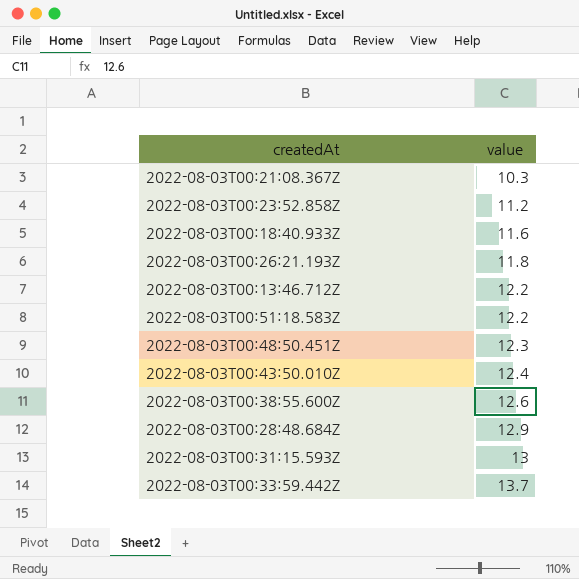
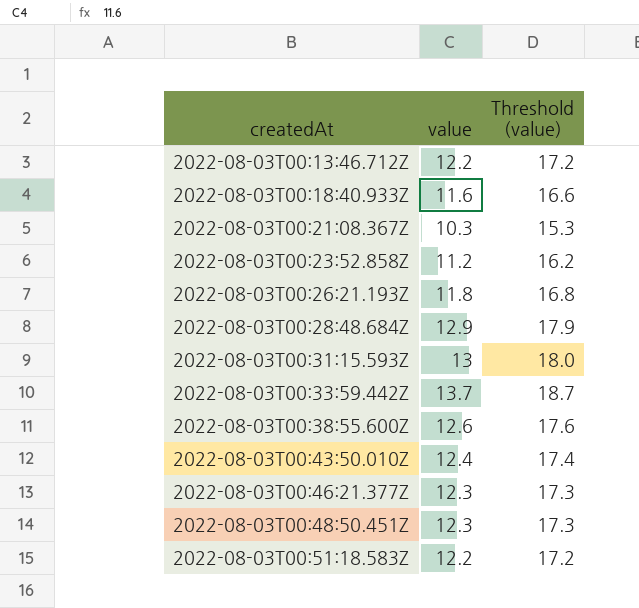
row order: value ascending -> createdAt ascending
column Threshold (value) | formula: none -> [value] + 5
row 2022-08-03T00:46:21.377Z: none -> 12.3 | 17.3

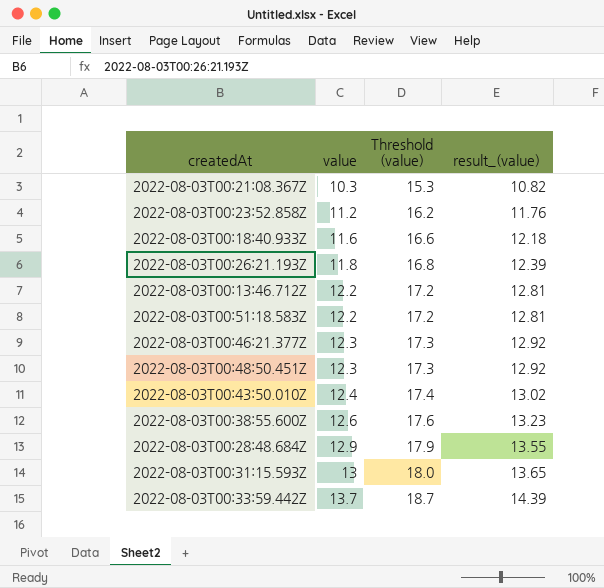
row order: createdAt ascending -> value ascending
column result_(value) | formula: none -> [value] * 1.05

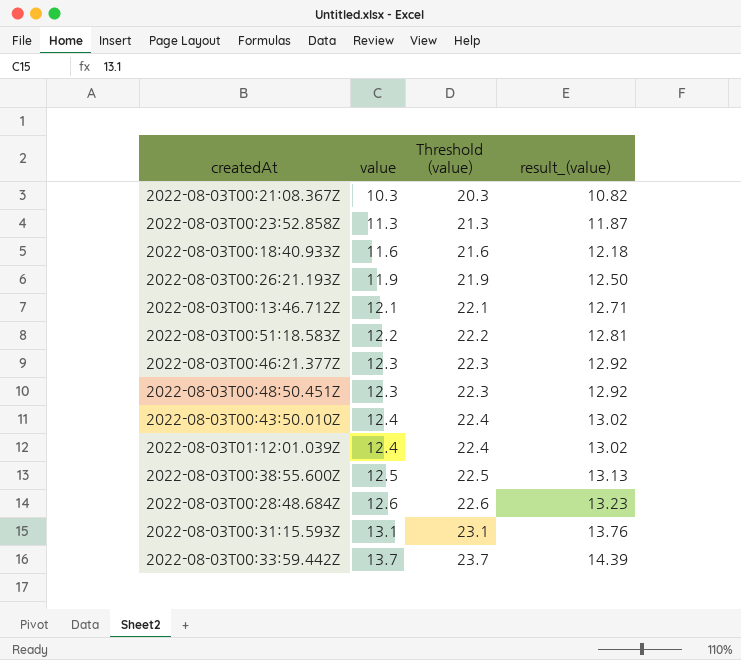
column Threshold (value) | formula: [value] + 5 -> [value] + 10
2022-08-03T00:23:52.858Z | value: 11.2 -> 11.3
2022-08-03T00:23:52.858Z | result_(value): 11.76 -> 11.87
2022-08-03T00:26:21.193Z | value: 11.8 -> 11.9
2022-08-03T00:26:21.193Z | result_(value): 12.39 -> 12.50
2022-08-03T00:13:46.712Z | value: 12.2 -> 12.1
2022-08-03T00:13:46.712Z | result_(value): 12.81 -> 12.71
row 2022-08-03T01:12:01.039Z: none -> 12.4 | 22.4 | 13.02
2022-08-03T00:38:55.600Z | value: 12.6 -> 12.5
2022-08-03T00:38:55.600Z | result_(value): 13.23 -> 13.13
2022-08-03T00:28:48.684Z | value: 12.9 -> 12.6
2022-08-03T00:28:48.684Z | result_(value): 13.55 -> 13.23
2022-08-03T00:31:15.593Z | value: 13 -> 13.1
2022-08-03T00:31:15.593Z | result_(value): 13.65 -> 13.76

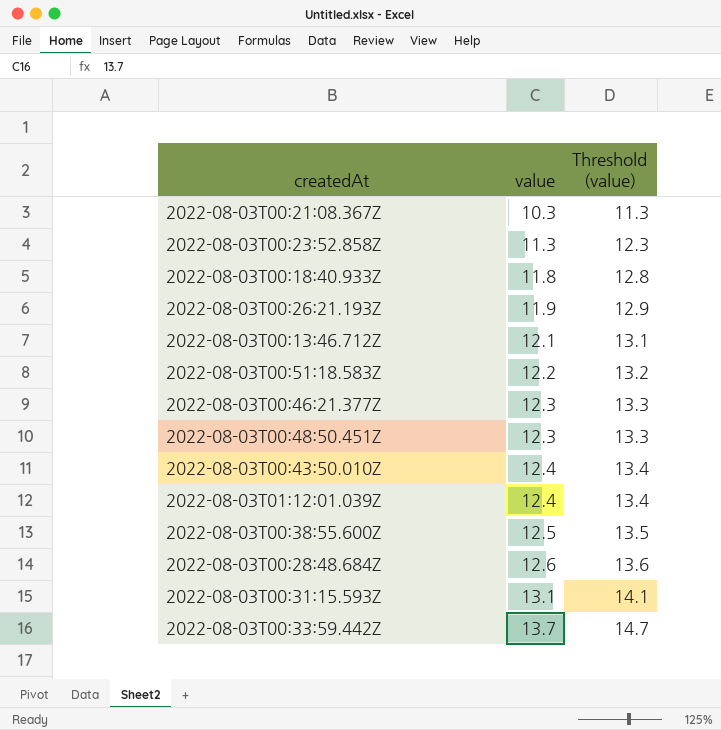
column result_(value) | formula: [value] * 1.05 -> none
column Threshold (value) | formula: [value] + 10 -> [value] + 1
2022-08-03T00:18:40.933Z | value: 11.6 -> 11.8

